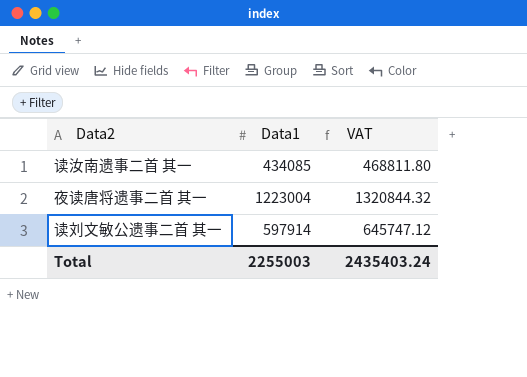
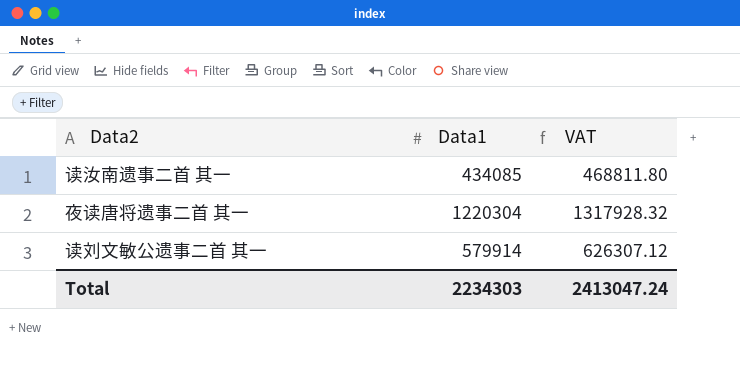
夜读唐将遗事二首 其一 | Data1: 1223004 -> 1220304
夜读唐将遗事二首 其一 | VAT: 1320844.32 -> 1317928.32
读刘文敏公遗事二首 其一 | Data1: 597914 -> 579914
读刘文敏公遗事二首 其一 | VAT: 645747.12 -> 626307.12
Total | Data1: 2255003 -> 2234303
Total | VAT: 2435403.24 -> 2413047.24

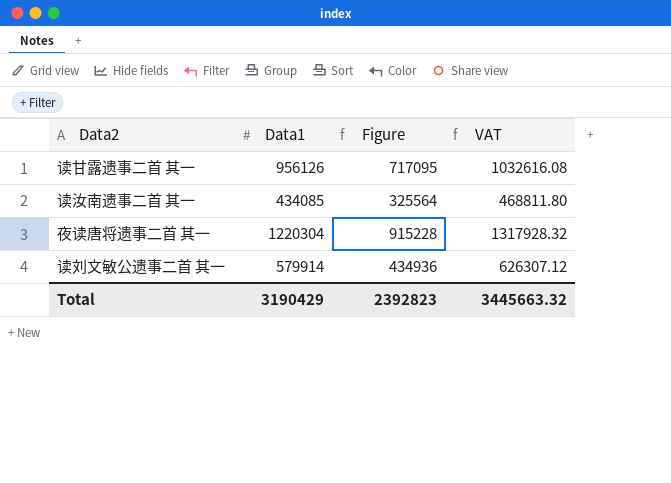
column Figure | formula: none -> [Data1] * 0.75
row 读甘露遗事二首 其一: none -> 956126 | 717095 | 1032616.08
Total | Data1: 2234303 -> 3190429
Total | VAT: 2413047.24 -> 3445663.32

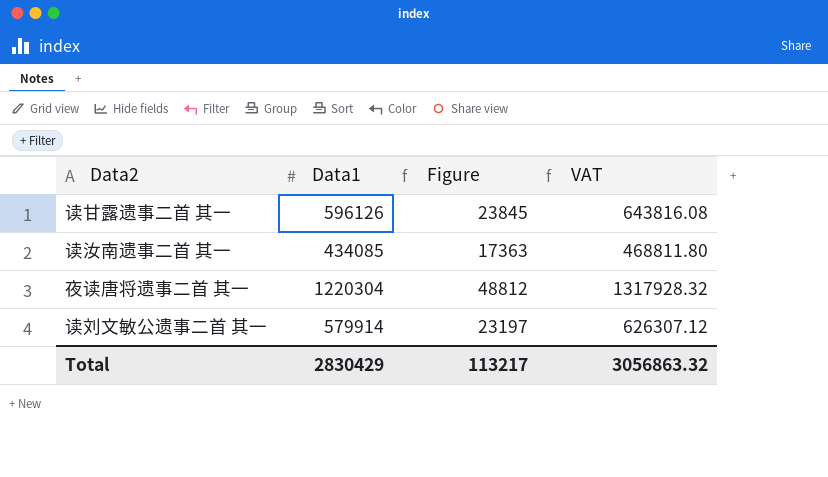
column Figure | formula: [Data1] * 0.75 -> [Data1] * 0.04
读甘露遗事二首 其一 | Data1: 956126 -> 596126
读甘露遗事二首 其一 | VAT: 1032616.08 -> 643816.08
Total | Data1: 3190429 -> 2830429
Total | Figure: 2392823 -> 113217
Total | VAT: 3445663.32 -> 3056863.32

